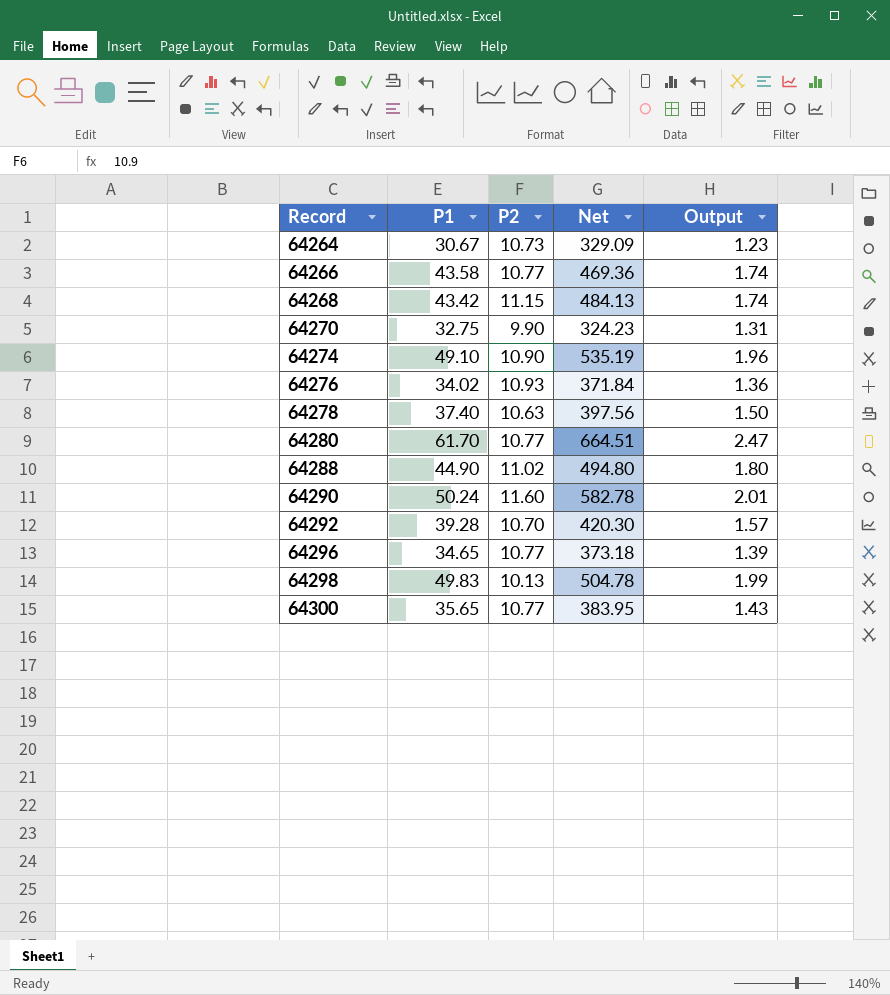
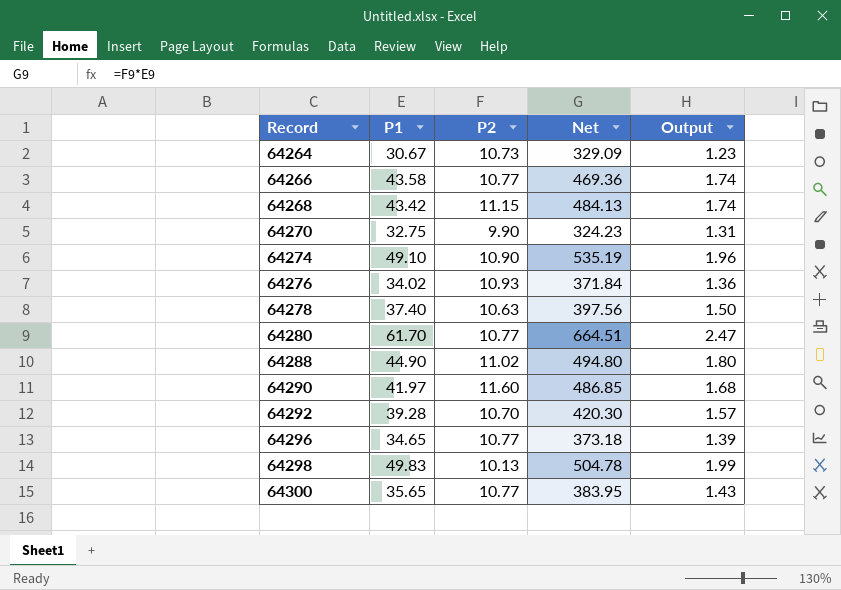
64290 | P1: 50.24 -> 41.97
64290 | Net: 582.78 -> 486.85
64290 | Output: 2.01 -> 1.68

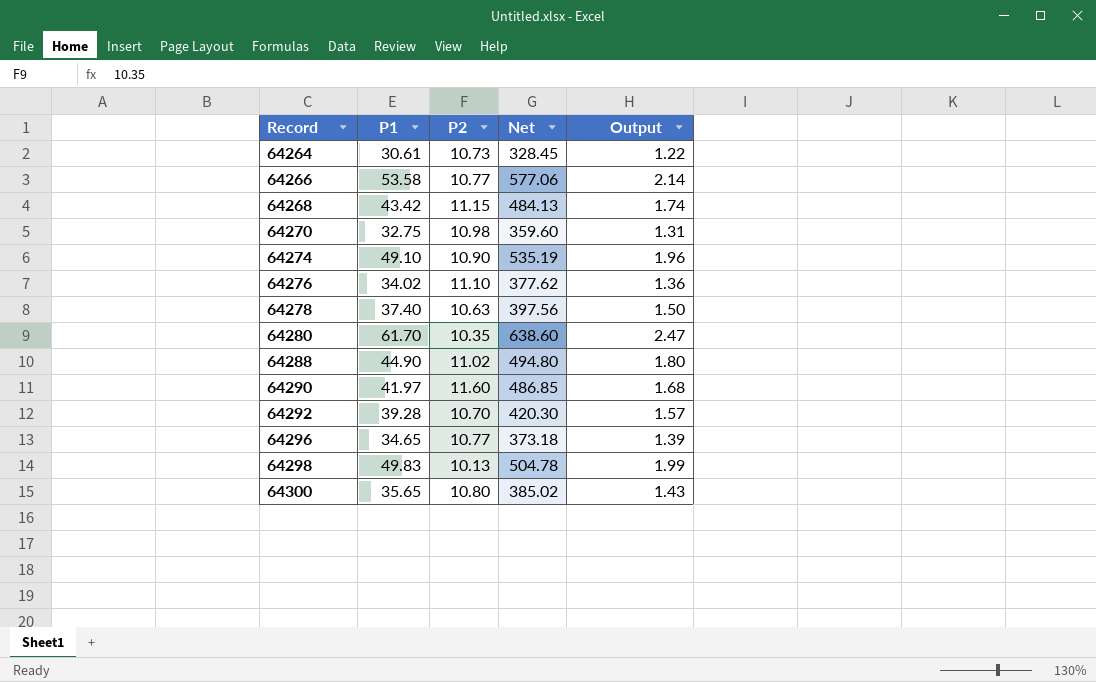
64264 | P1: 30.67 -> 30.61
64264 | Net: 329.09 -> 328.45
64264 | Output: 1.23 -> 1.22
64266 | P1: 43.58 -> 53.58
64266 | Net: 469.36 -> 577.06
64266 | Output: 1.74 -> 2.14
64270 | P2: 9.90 -> 10.98
64270 | Net: 324.23 -> 359.60
64276 | P2: 10.93 -> 11.10
64276 | Net: 371.84 -> 377.62
64280 | P2: 10.77 -> 10.35
64280 | Net: 664.51 -> 638.60
64300 | P2: 10.77 -> 10.80
64300 | Net: 383.95 -> 385.02

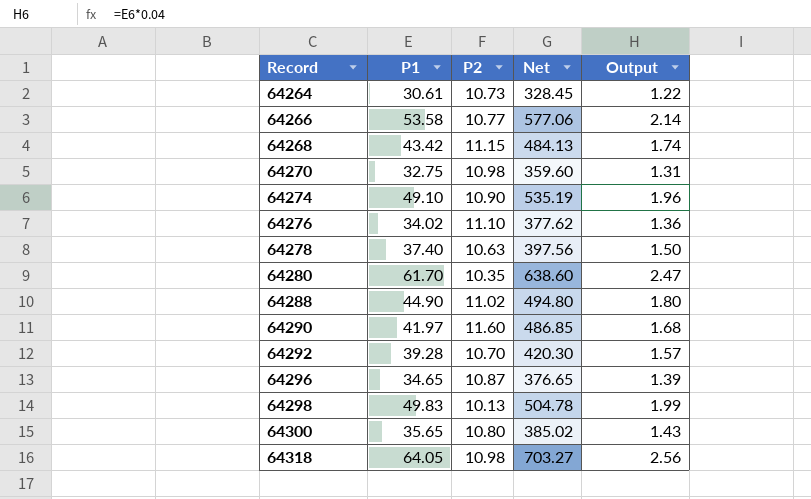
64296 | P2: 10.77 -> 10.87
64296 | Net: 373.18 -> 376.65
row 64318: none -> 64.05 | 10.98 | 703.27 | 2.56

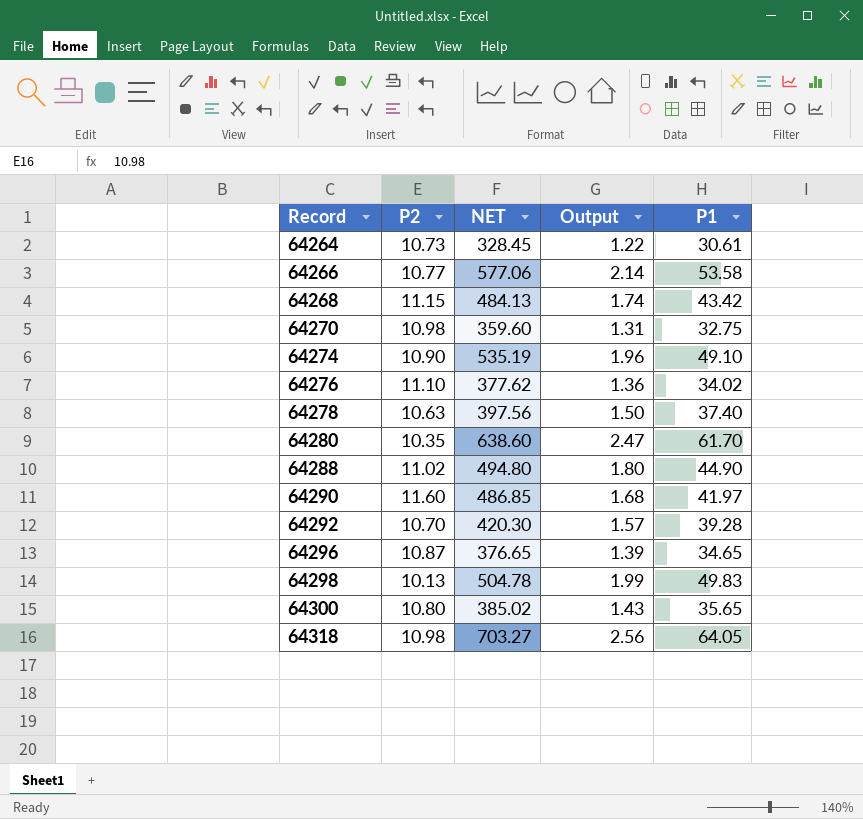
column name: Net -> NET
column P1 | position: 2 -> 5

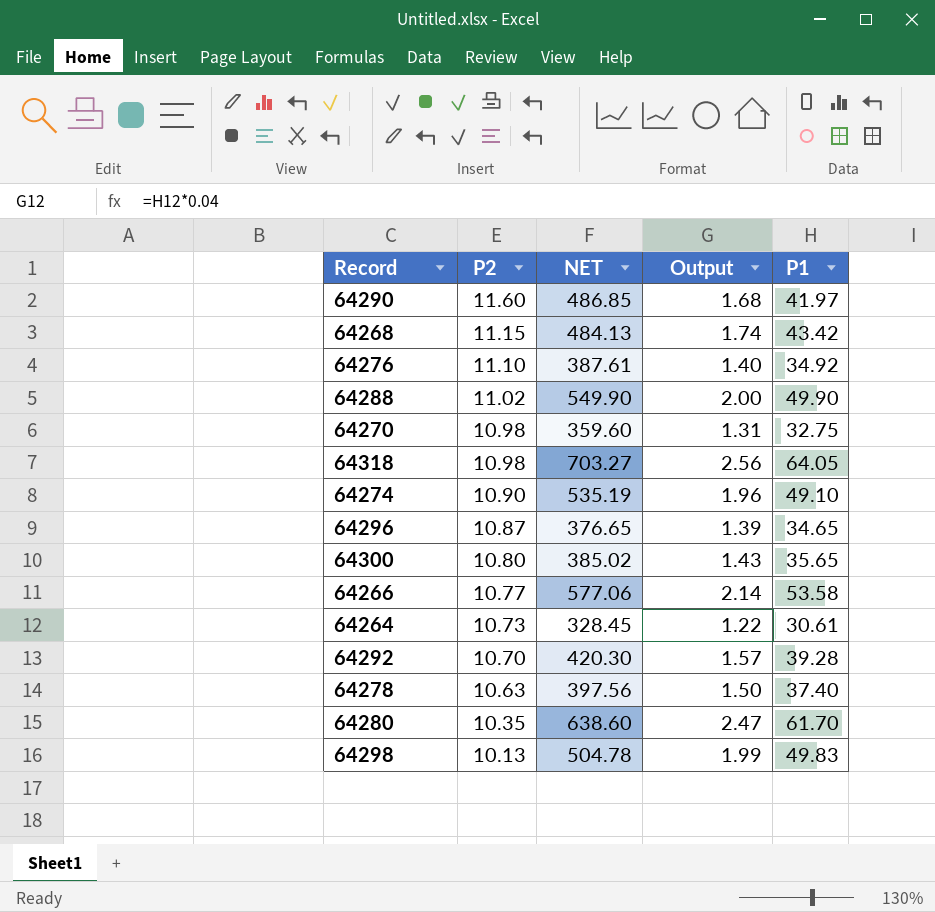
row order: Record ascending -> P2 descending
64276 | NET: 377.62 -> 387.61
64276 | Output: 1.36 -> 1.40
64276 | P1: 34.02 -> 34.92
64288 | NET: 494.80 -> 549.90
64288 | Output: 1.80 -> 2.00
64288 | P1: 44.90 -> 49.90

